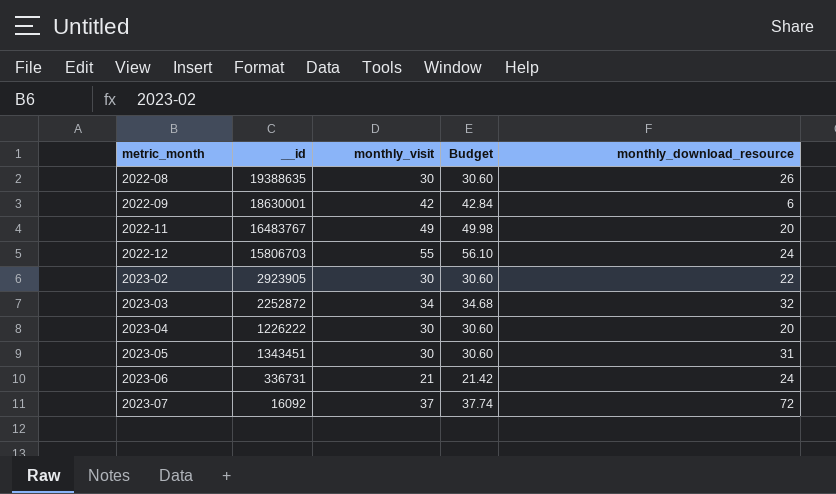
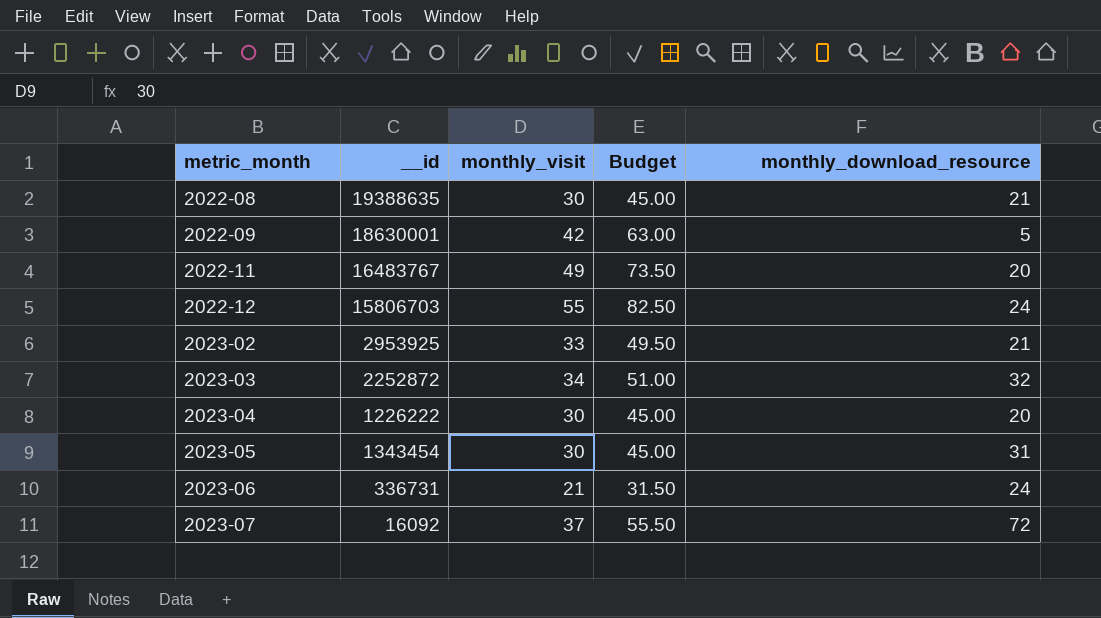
column Budget | formula: [monthly_visit] * 1.02 -> [monthly_visit] * 1.5
2022-08 | monthly_download_resource: 26 -> 21
2022-09 | monthly_download_resource: 6 -> 5
2023-02 | __id: 2923905 -> 2953925
2023-02 | monthly_visit: 30 -> 33
2023-02 | monthly_download_resource: 22 -> 21
2023-05 | __id: 1343451 -> 1343454

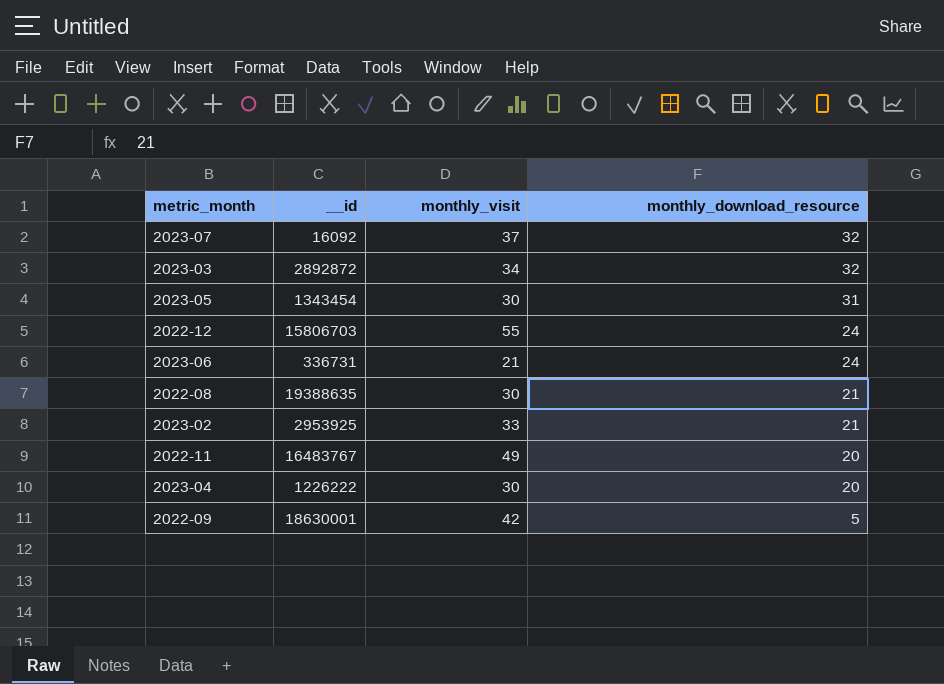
row order: metric_month ascending -> monthly_download_resource descending
column Budget | formula: [monthly_visit] * 1.5 -> none
2023-07 | monthly_download_resource: 72 -> 32
2023-03 | __id: 2252872 -> 2892872

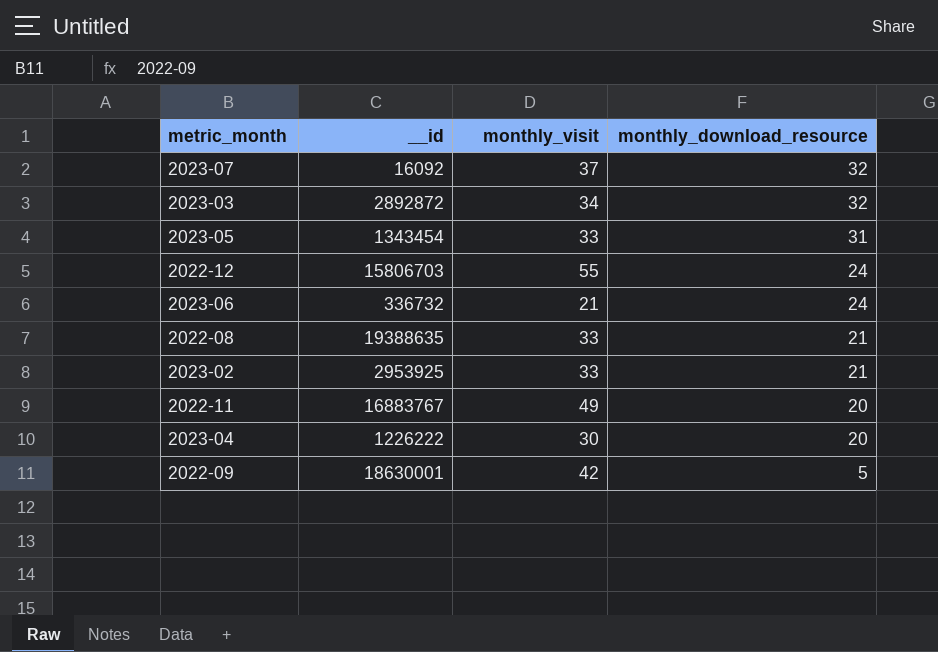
2023-05 | monthly_visit: 30 -> 33
2023-06 | __id: 336731 -> 336732
2022-08 | monthly_visit: 30 -> 33
2022-11 | __id: 16483767 -> 16883767

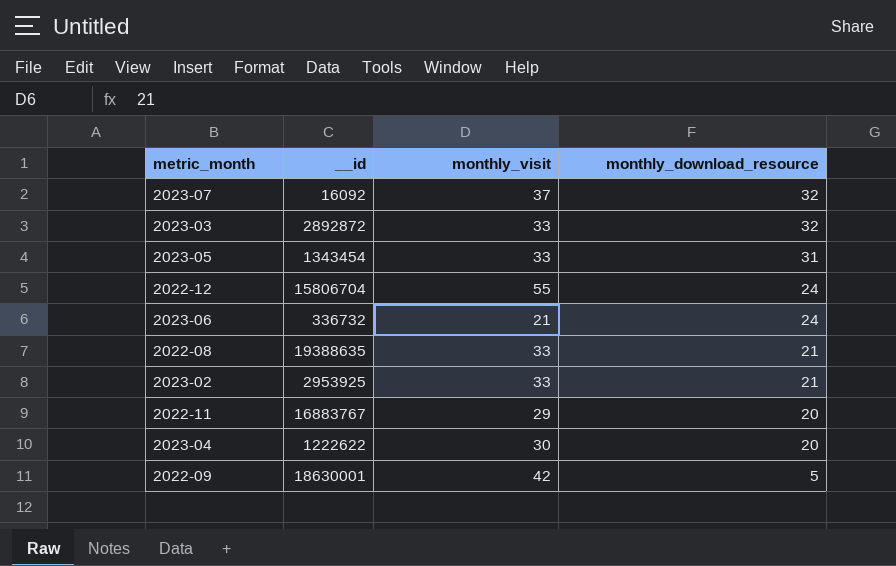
2023-03 | monthly_visit: 34 -> 33
2022-12 | __id: 15806703 -> 15806704
2022-11 | monthly_visit: 49 -> 29
2023-04 | __id: 1226222 -> 1222622

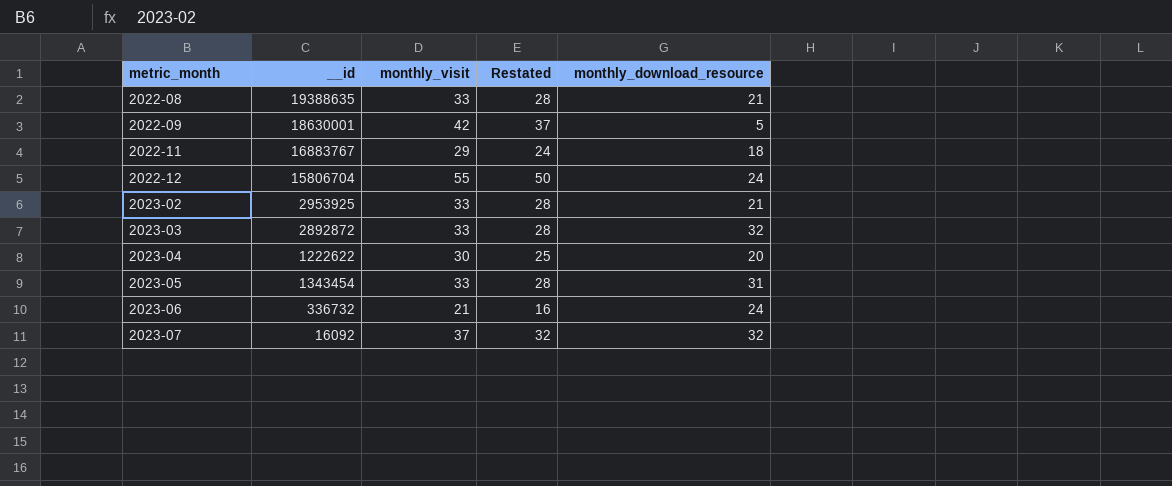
row order: monthly_download_resource descending -> metric_month ascending
column Restated | formula: none -> [monthly_visit] - 5
2022-11 | monthly_download_resource: 20 -> 18

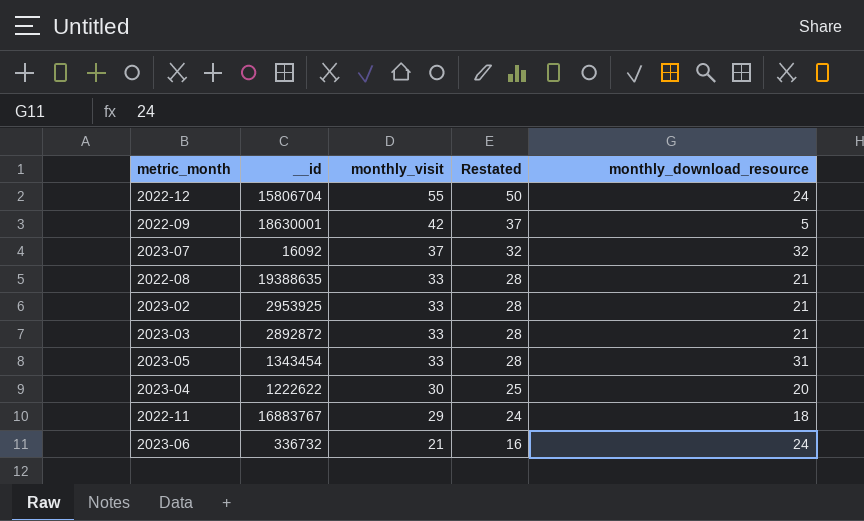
row order: metric_month ascending -> monthly_visit descending
2023-03 | monthly_download_resource: 32 -> 21

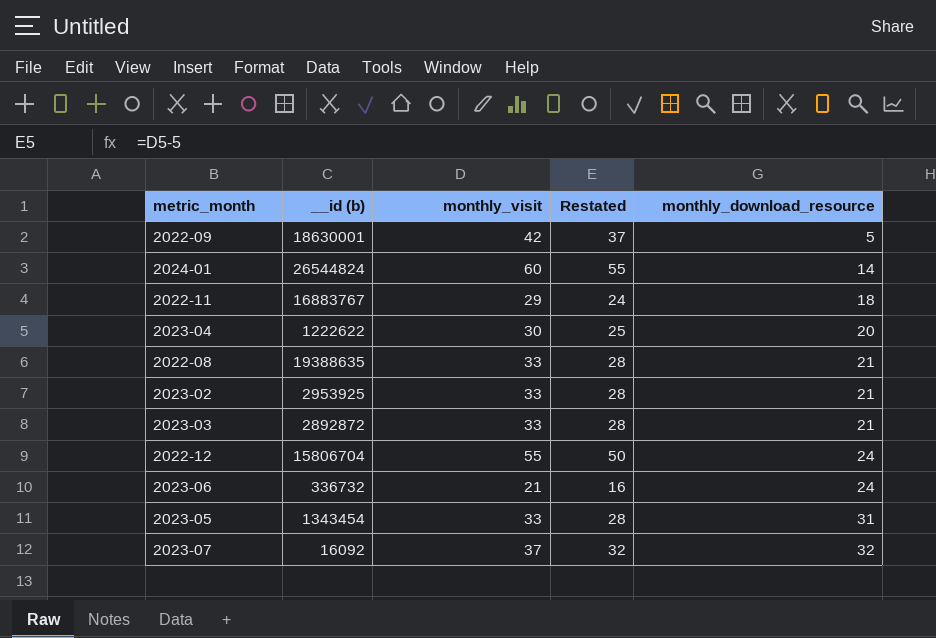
row order: monthly_visit descending -> monthly_download_resource ascending
column name: __id -> __id (b)
row 2024-01: none -> 26544824 | 60 | 55 | 14

